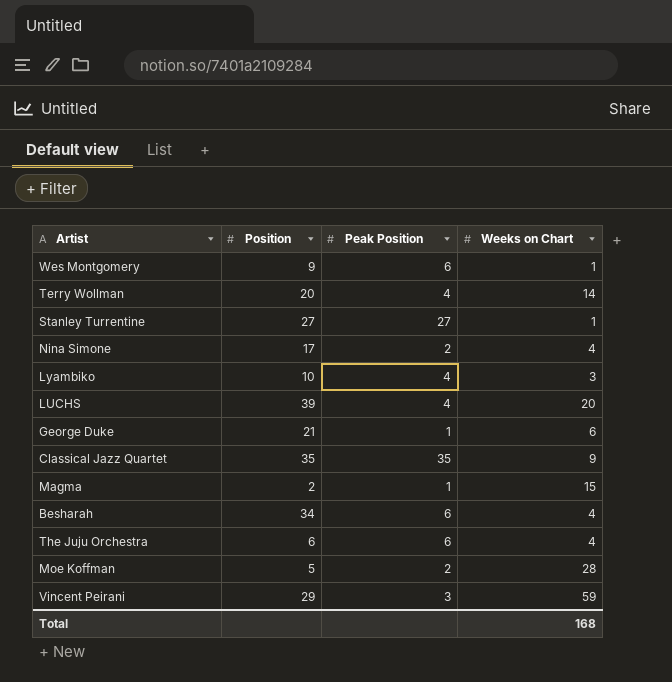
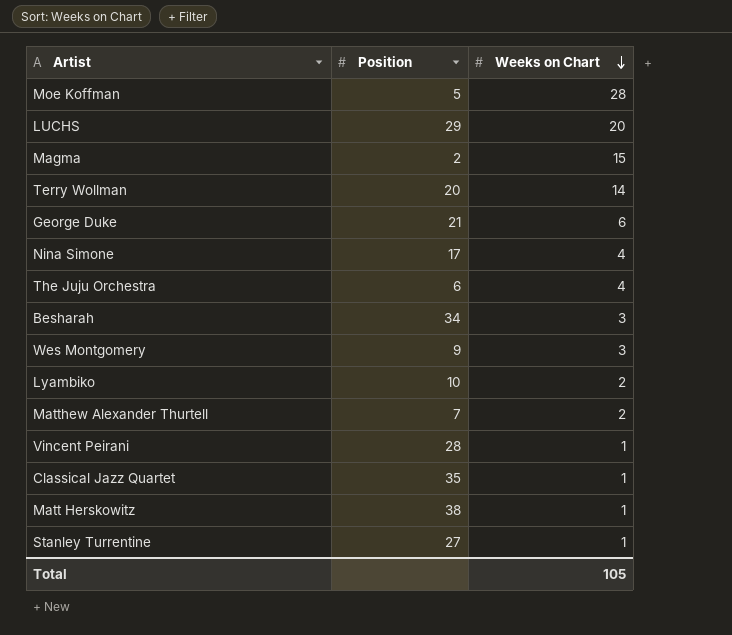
row order: none -> Weeks on Chart descending
column Peak Position | position: 3 -> none
LUCHS | Position: 39 -> 29
Besharah | Weeks on Chart: 4 -> 3
Wes Montgomery | Weeks on Chart: 1 -> 3
Lyambiko | Weeks on Chart: 3 -> 2
row Matthew Alexander Thurtell: none -> 7 | 2
Vincent Peirani | Position: 29 -> 28
Vincent Peirani | Weeks on Chart: 59 -> 1
Classical Jazz Quartet | Weeks on Chart: 9 -> 1
row Matt Herskowitz: none -> 38 | 1
Total | Weeks on Chart: 168 -> 105

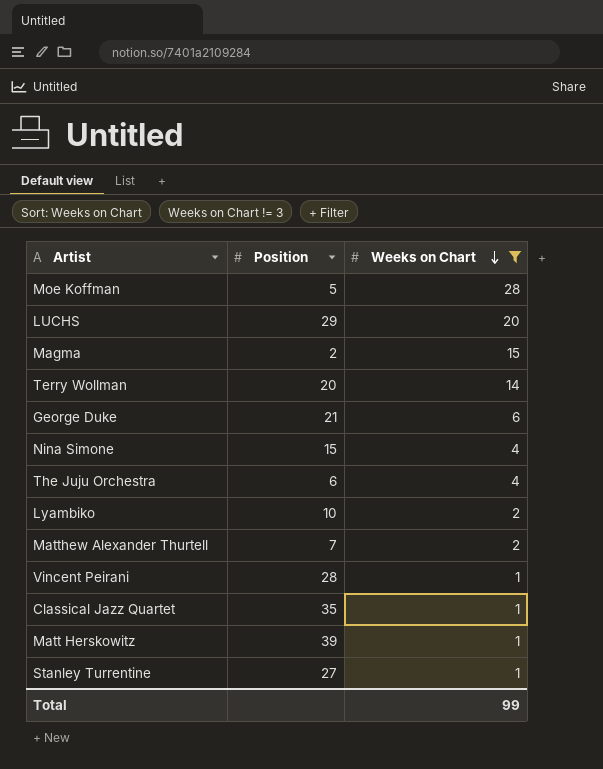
filter: none -> Weeks on Chart != 3
Nina Simone | Position: 17 -> 15
Matt Herskowitz | Position: 38 -> 39
Total | Weeks on Chart: 105 -> 99

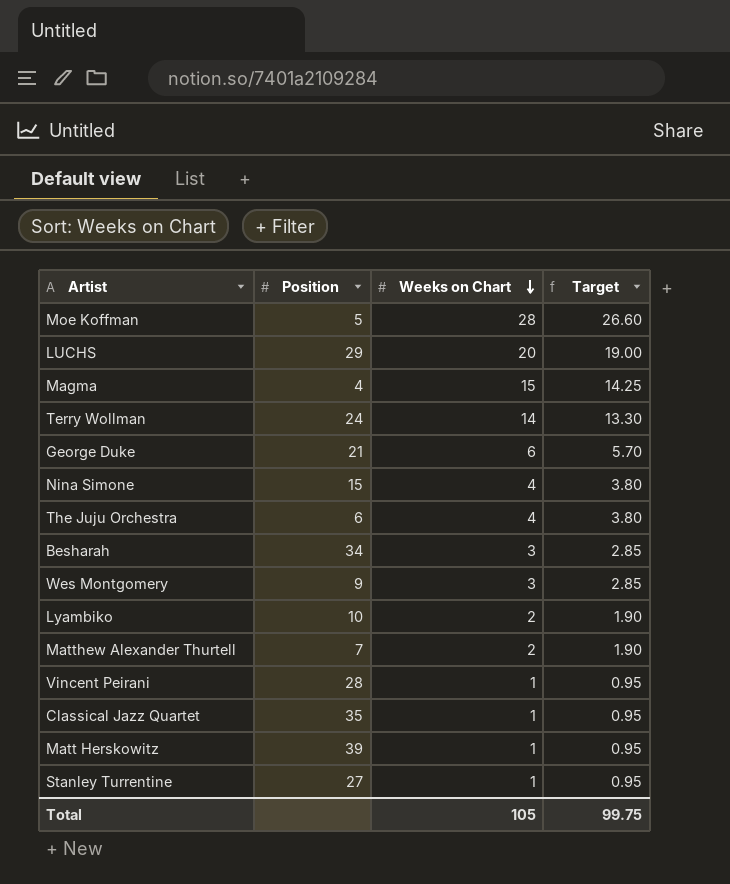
filter: Weeks on Chart != 3 -> none
column Target | formula: none -> [Weeks on Chart] * 0.95
Magma | Position: 2 -> 4
Terry Wollman | Position: 20 -> 24
Total | Weeks on Chart: 99 -> 105

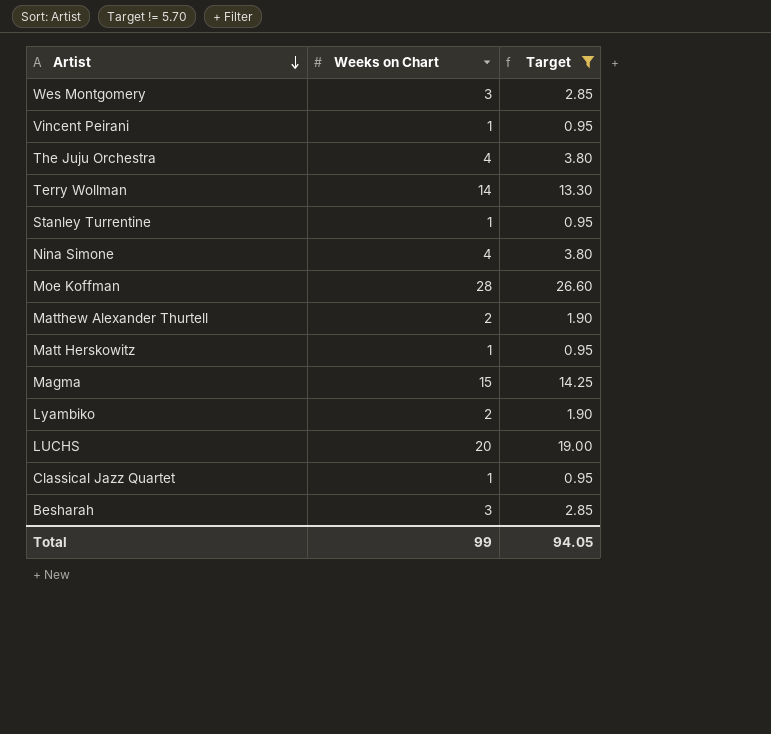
filter: none -> Target != 5.70
row order: Weeks on Chart descending -> Artist descending
column Position | position: 2 -> none
Total | Weeks on Chart: 105 -> 99
Total | Target: 99.75 -> 94.05

